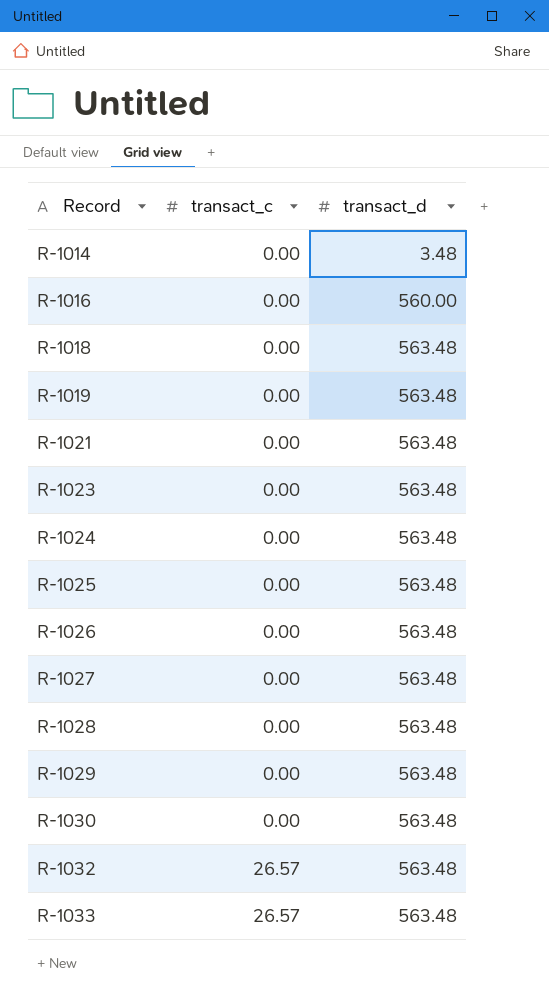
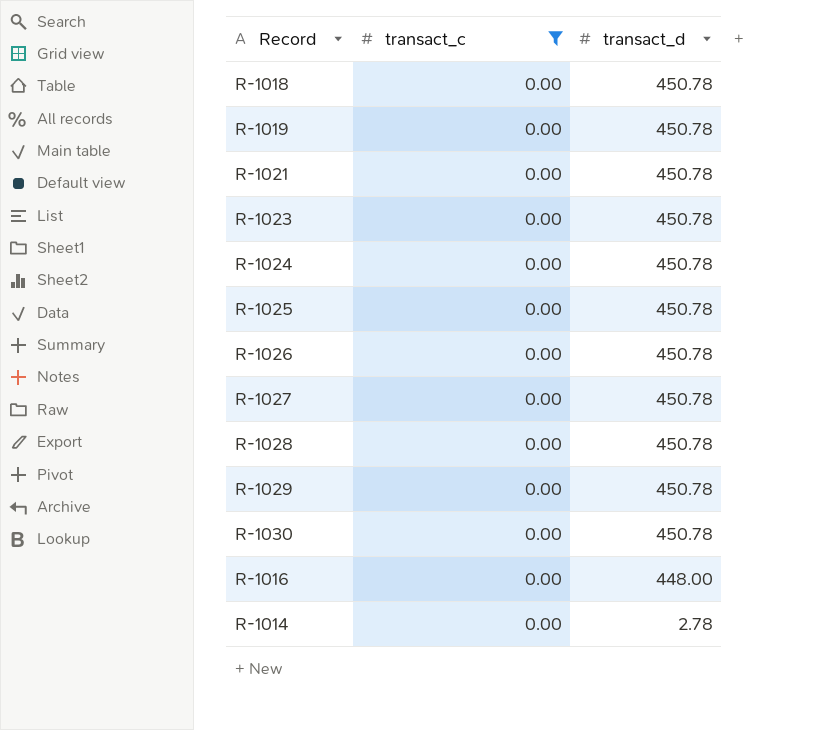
filter: none -> transact_c = 0.00
row order: Record ascending -> transact_d descending
R-1018 | transact_d: 563.48 -> 450.78
R-1019 | transact_d: 563.48 -> 450.78
R-1021 | transact_d: 563.48 -> 450.78
R-1023 | transact_d: 563.48 -> 450.78
R-1024 | transact_d: 563.48 -> 450.78
R-1025 | transact_d: 563.48 -> 450.78
R-1026 | transact_d: 563.48 -> 450.78
R-1027 | transact_d: 563.48 -> 450.78
R-1028 | transact_d: 563.48 -> 450.78
R-1029 | transact_d: 563.48 -> 450.78
R-1030 | transact_d: 563.48 -> 450.78
R-1016 | transact_d: 560.00 -> 448.00
R-1014 | transact_d: 3.48 -> 2.78

